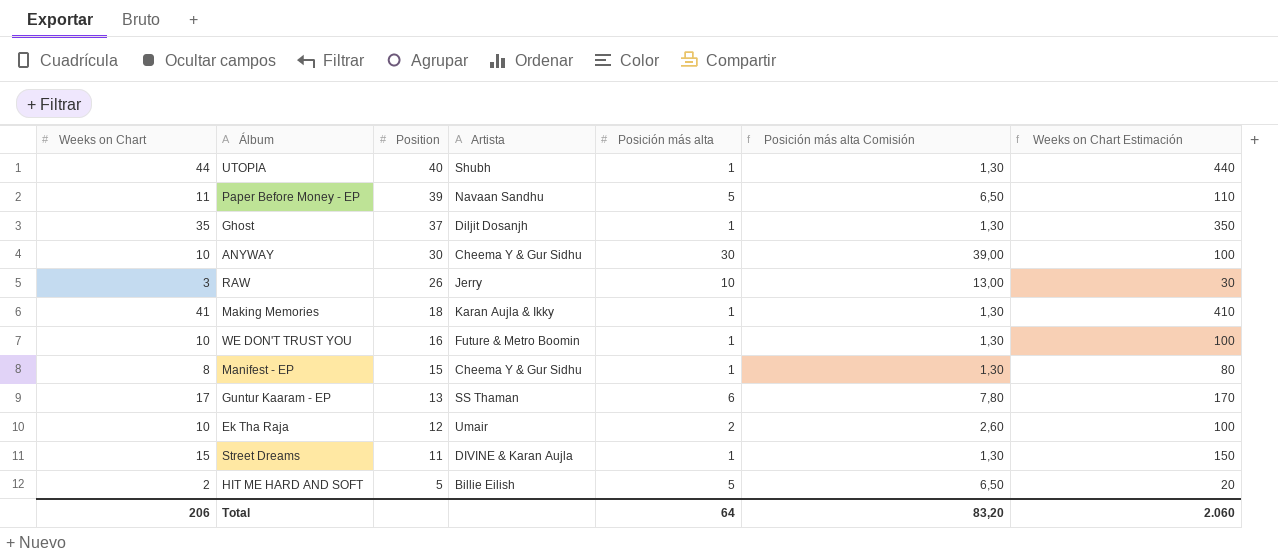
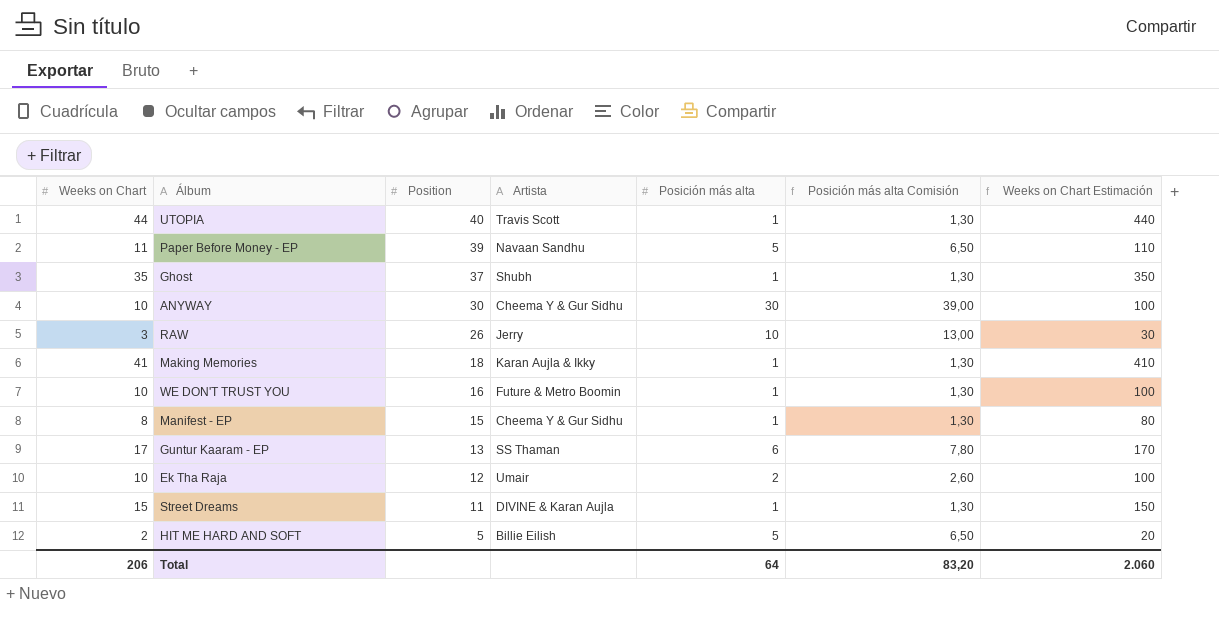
UTOPIA | Artista: Shubh -> Travis Scott
Ghost | Artista: Diljit Dosanjh -> Shubh

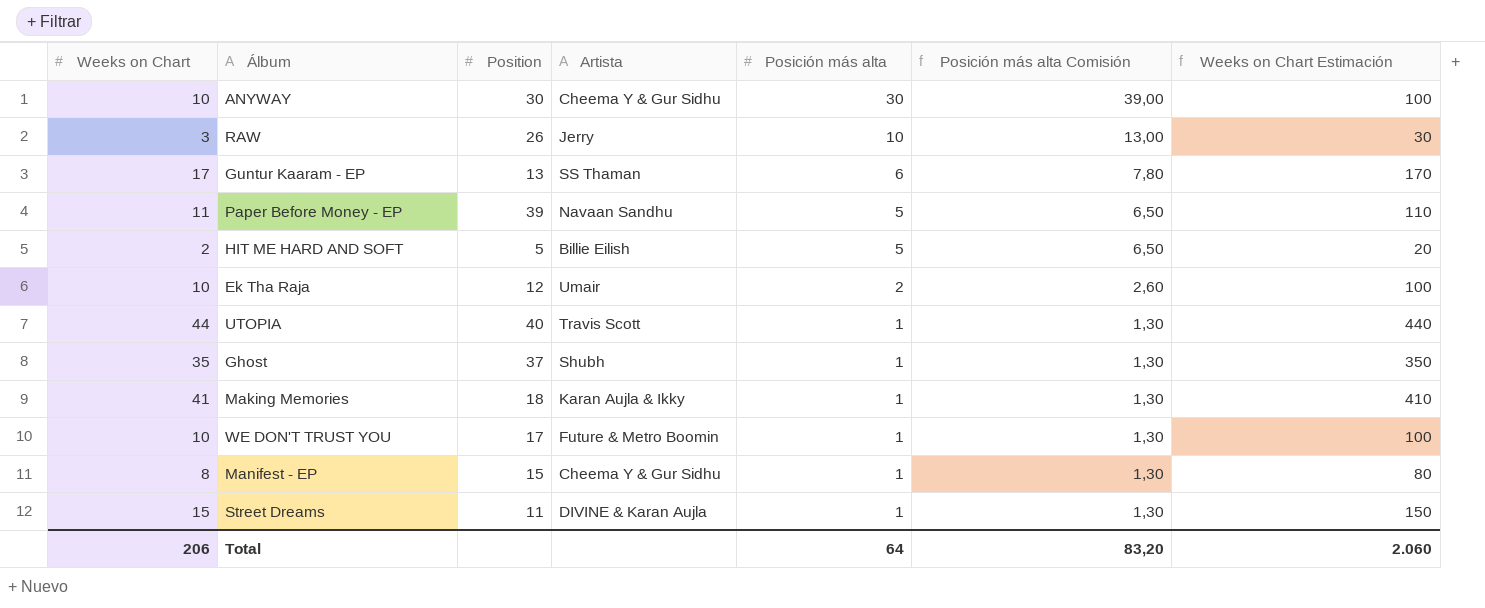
row order: Position descending -> Posición más alta descending
WE DON'T TRUST YOU | Position: 16 -> 17

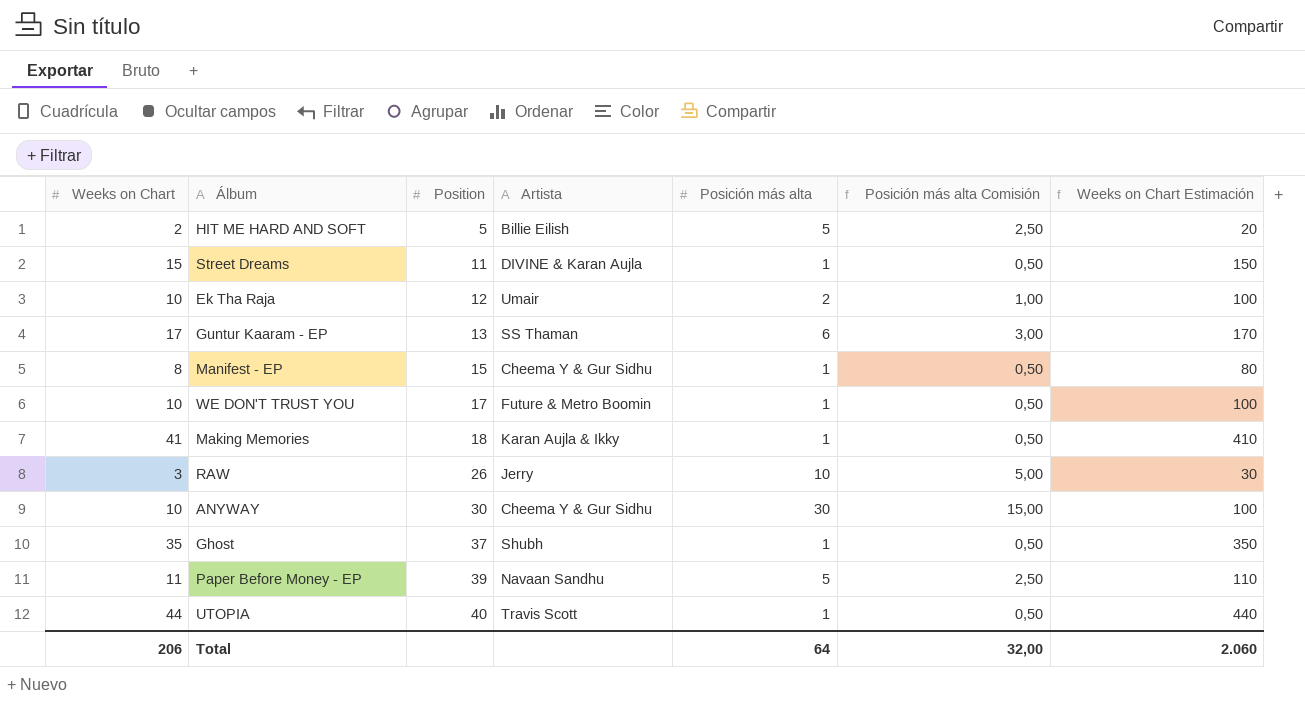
row order: Posición más alta descending -> Position ascending
column Posición más alta Comisión | formula: [Posición más alta] * 1,3 -> [Posición más alta] * 0,5
Total | Posición más alta Comisión: 83,20 -> 32,00

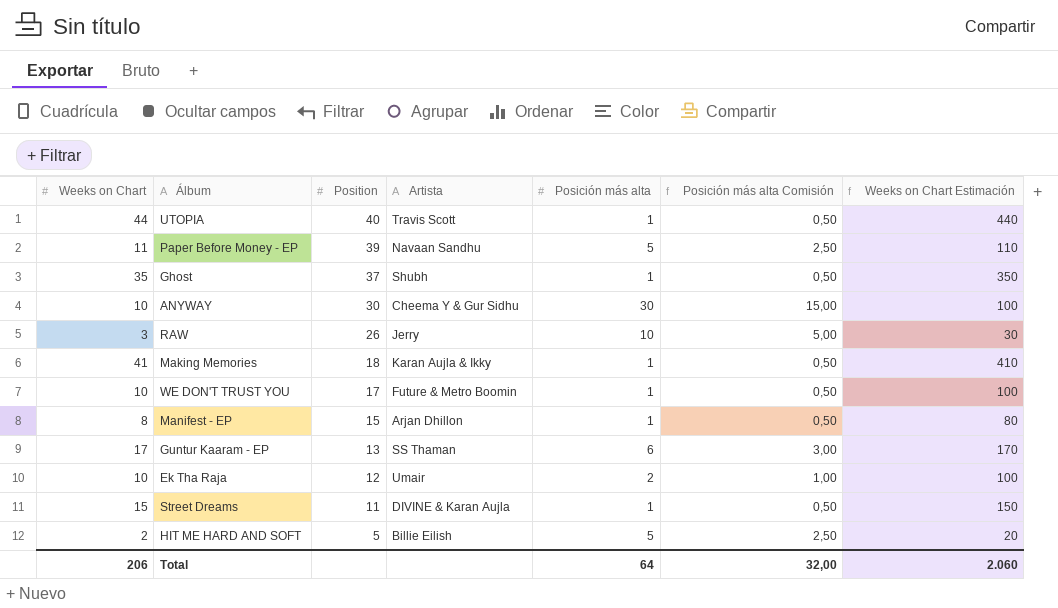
row order: Position ascending -> Position descending
Manifest - EP | Artista: Cheema Y & Gur Sidhu -> Arjan Dhillon

